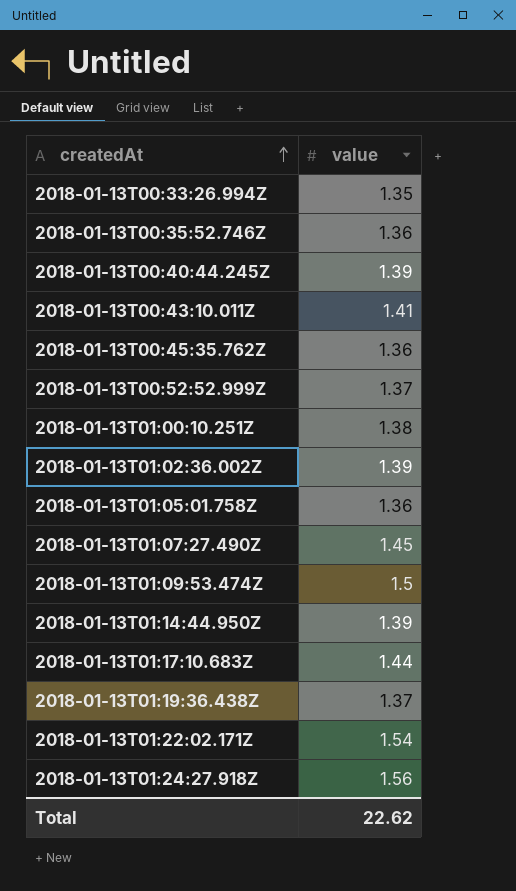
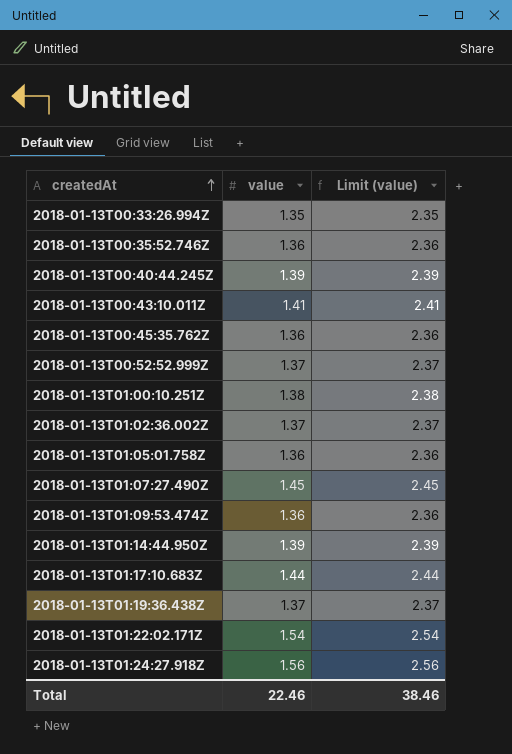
column Limit (value) | formula: none -> [value] + 1
2018-01-13T01:02:36.002Z | value: 1.39 -> 1.37
2018-01-13T01:09:53.474Z | value: 1.5 -> 1.36
Total | value: 22.62 -> 22.46

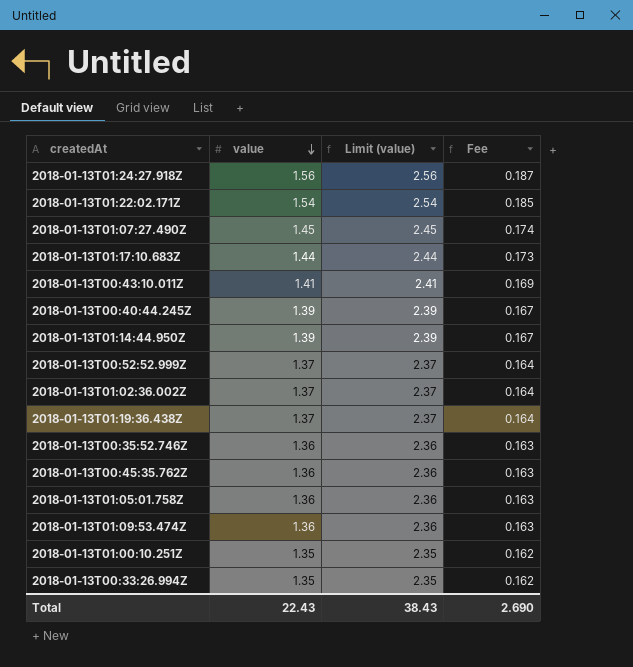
row order: createdAt ascending -> value descending
column Fee | formula: none -> [value] * 0.12
2018-01-13T01:00:10.251Z | value: 1.38 -> 1.35
2018-01-13T01:00:10.251Z | Limit (value): 2.38 -> 2.35
Total | value: 22.46 -> 22.43
Total | Limit (value): 38.46 -> 38.43

